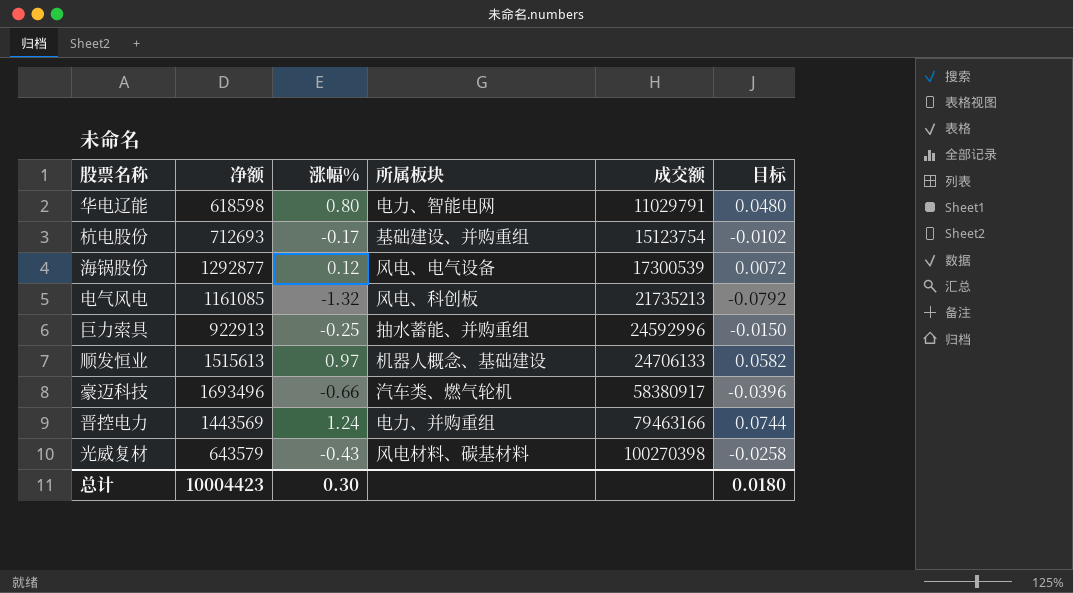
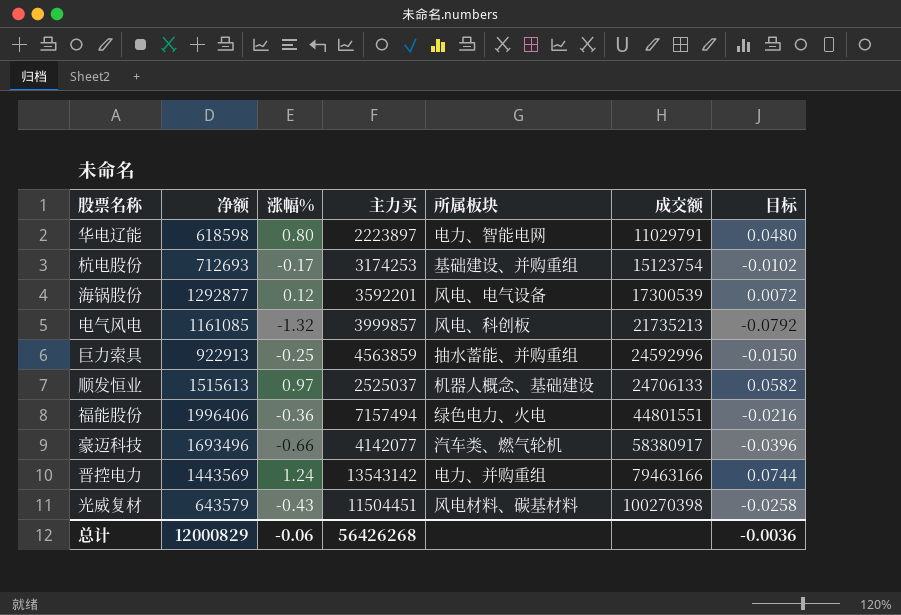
column 主力买 | position: none -> 4
row 福能股份: none -> 1996406 | -0.36 | 7157494 | 绿色电力、火电 | 44801551 | -0.0216
总计 | 净额: 10004423 -> 12000829
总计 | 涨幅%: 0.30 -> -0.06
总计 | 目标: 0.0180 -> -0.0036

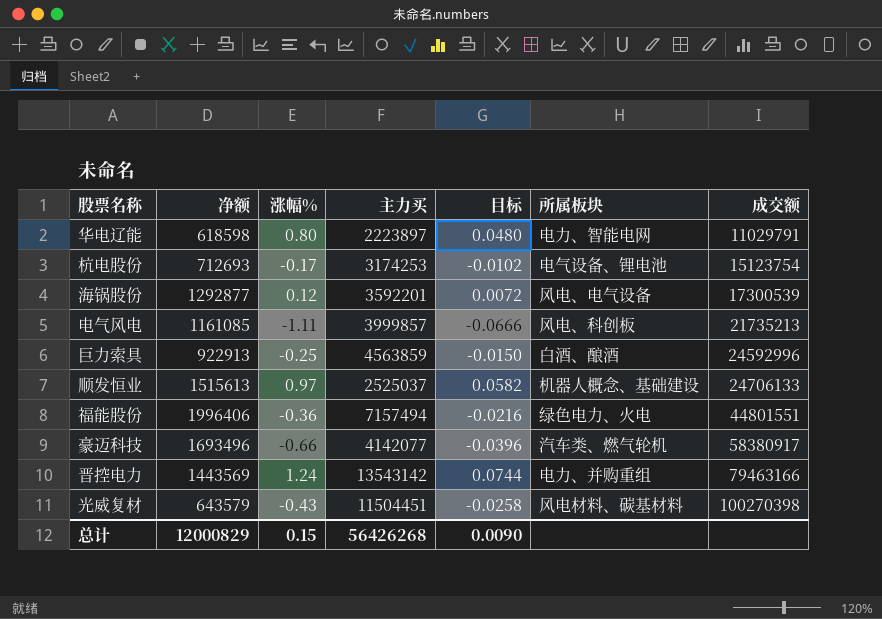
column 目标 | position: 7 -> 5
杭电股份 | 所属板块: 基础建设、并购重组 -> 电气设备、锂电池
电气风电 | 涨幅%: -1.32 -> -1.11
电气风电 | 目标: -0.0792 -> -0.0666
巨力索具 | 所属板块: 抽水蓄能、并购重组 -> 白酒、酿酒
总计 | 涨幅%: -0.06 -> 0.15
总计 | 目标: -0.0036 -> 0.0090

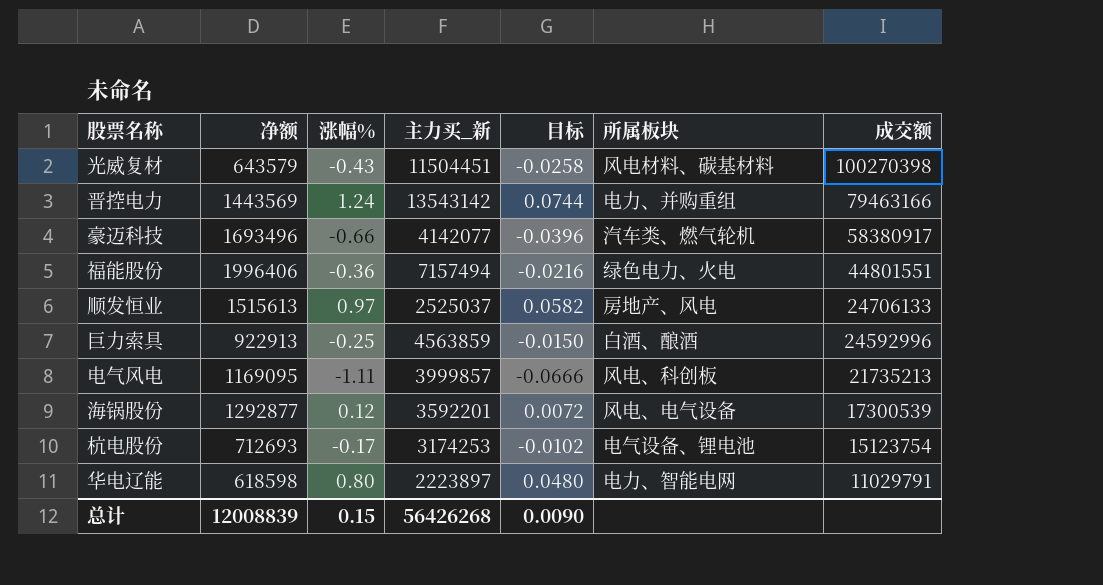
row order: 成交额 ascending -> 成交额 descending
column name: 主力买 -> 主力买_新
顺发恒业 | 所属板块: 机器人概念、基础建设 -> 房地产、风电
电气风电 | 净额: 1161085 -> 1169095
总计 | 净额: 12000829 -> 12008839

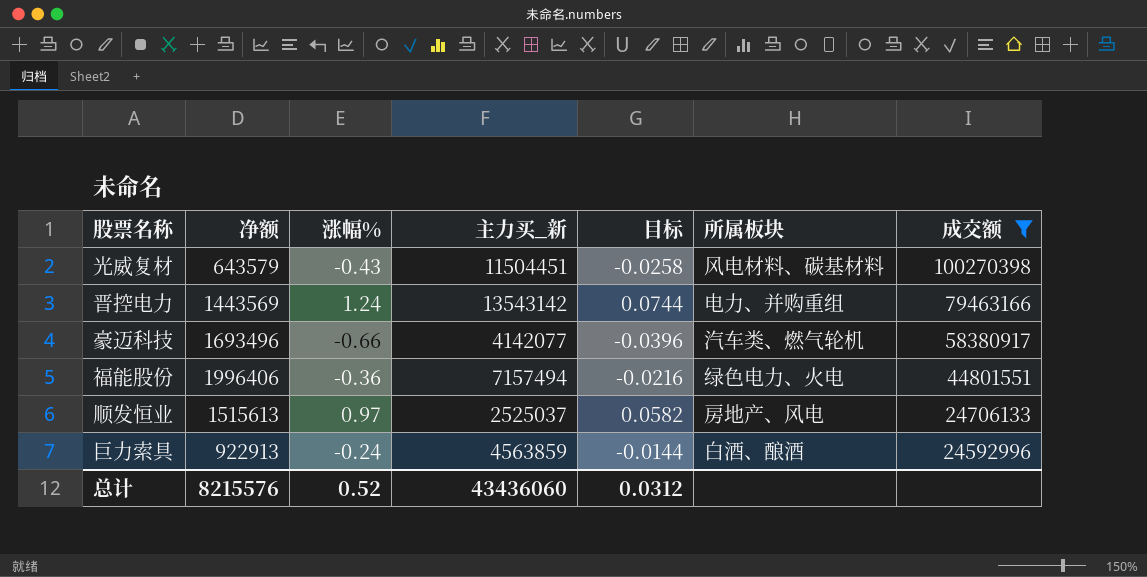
filter: none -> 成交额 >= 24592996
巨力索具 | 涨幅%: -0.25 -> -0.24
巨力索具 | 目标: -0.0150 -> -0.0144
总计 | 净额: 12008839 -> 8215576
总计 | 涨幅%: 0.15 -> 0.52
总计 | 主力买_新: 56426268 -> 43436060
总计 | 目标: 0.0090 -> 0.0312

